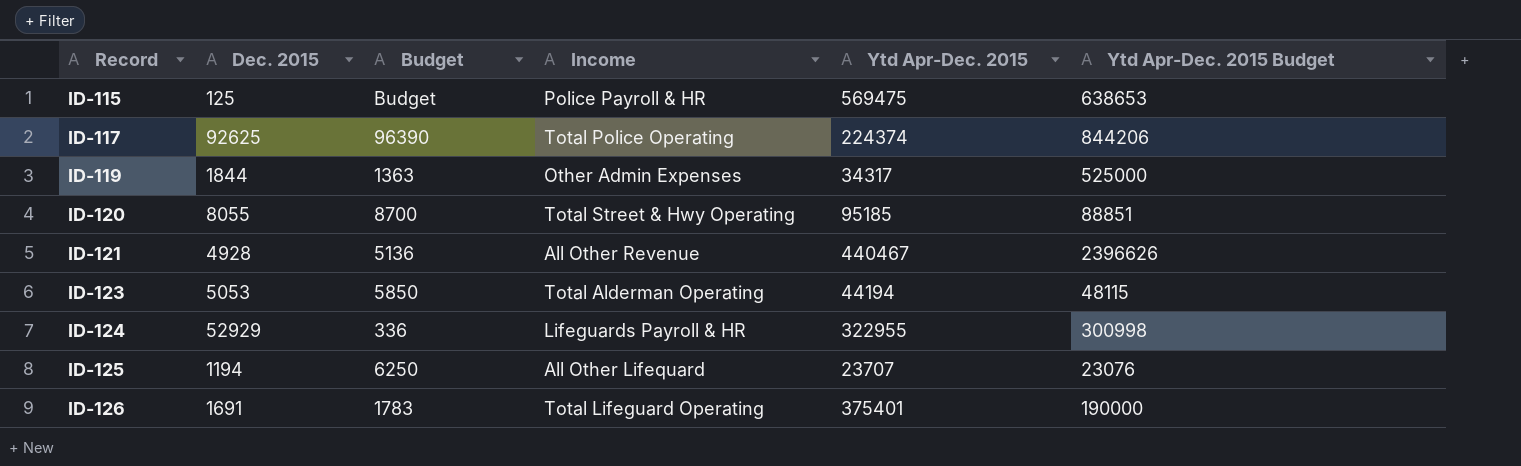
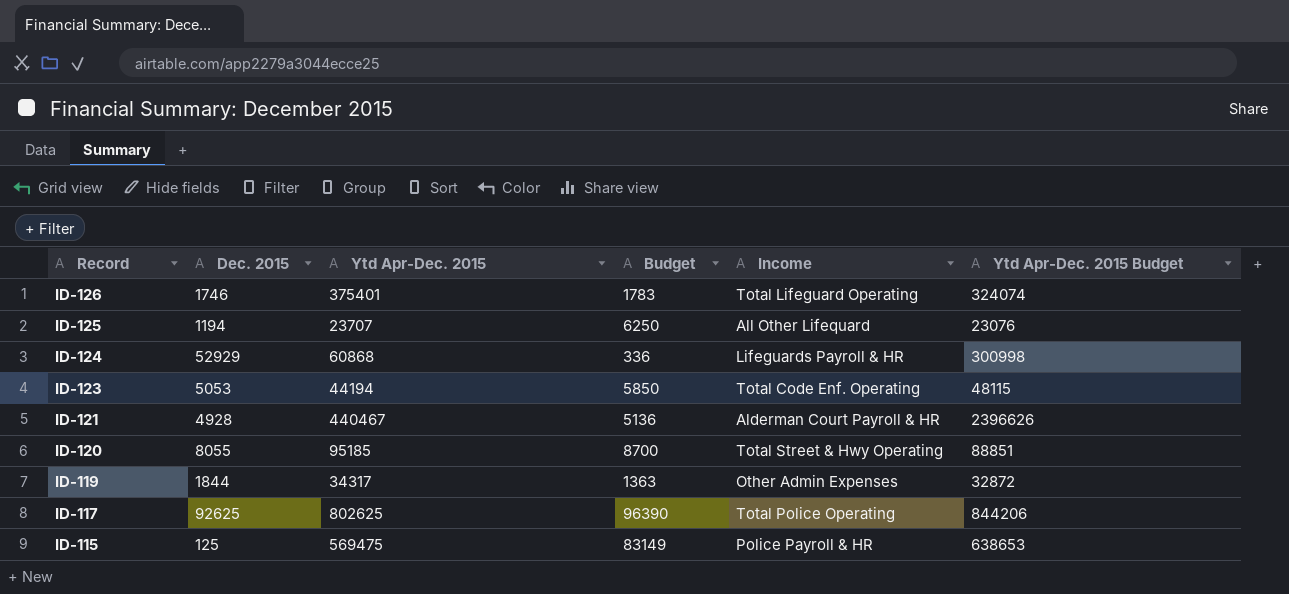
row order: Record ascending -> Record descending
column Ytd Apr-Dec. 2015 | position: 5 -> 3
ID-126 | Dec. 2015: 1691 -> 1746
ID-126 | Ytd Apr-Dec. 2015 Budget: 190000 -> 324074
ID-124 | Ytd Apr-Dec. 2015: 322955 -> 60868
ID-123 | Income: Total Alderman Operating -> Total Code Enf. Operating
ID-121 | Income: All Other Revenue -> Alderman Court Payroll & HR
ID-119 | Ytd Apr-Dec. 2015 Budget: 525000 -> 32872
ID-117 | Ytd Apr-Dec. 2015: 224374 -> 802625
ID-115 | Budget: Budget -> 83149

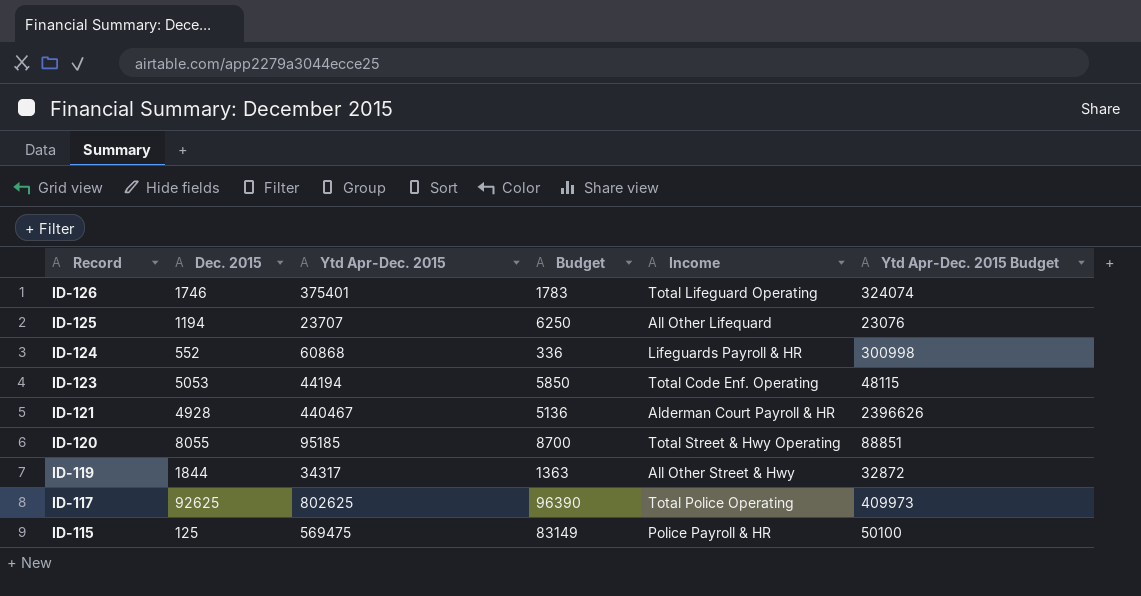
ID-124 | Dec. 2015: 52929 -> 552
ID-119 | Income: Other Admin Expenses -> All Other Street & Hwy
ID-117 | Ytd Apr-Dec. 2015 Budget: 844206 -> 409973
ID-115 | Ytd Apr-Dec. 2015 Budget: 638653 -> 50100

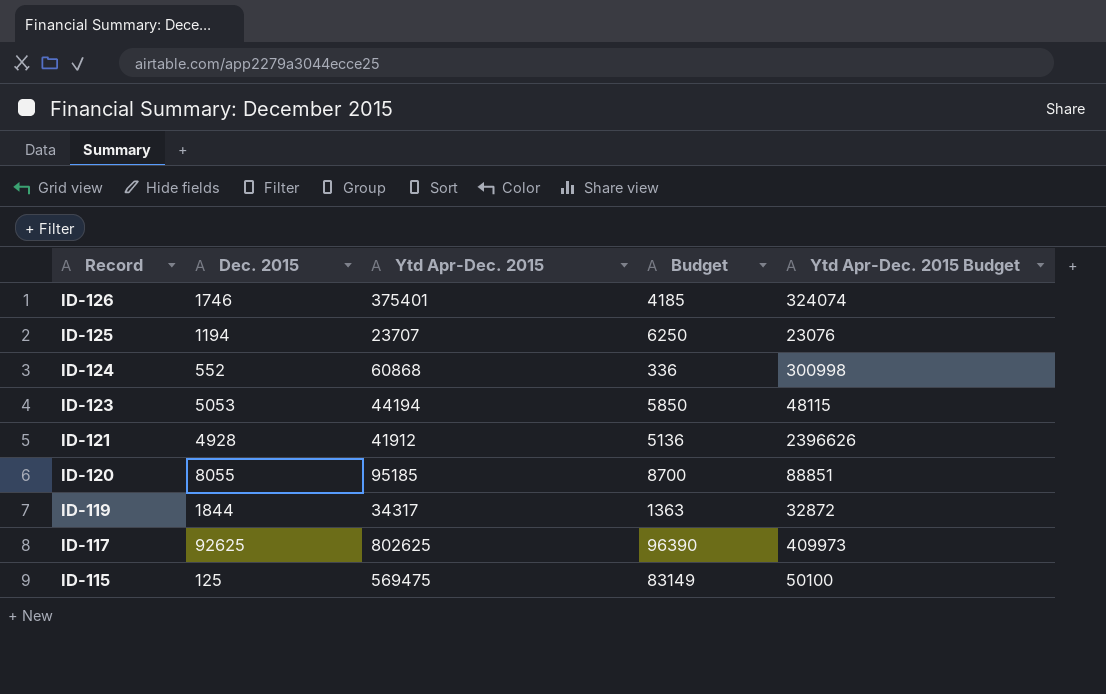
column Income | position: 5 -> none
ID-126 | Budget: 1783 -> 4185
ID-121 | Ytd Apr-Dec. 2015: 440467 -> 41912

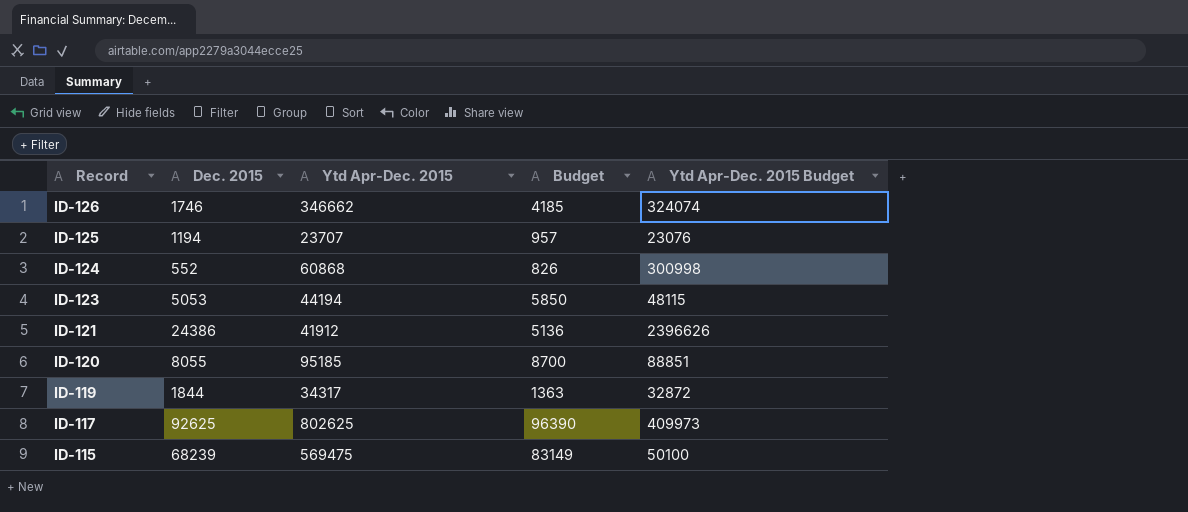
ID-126 | Ytd Apr-Dec. 2015: 375401 -> 346662
ID-125 | Budget: 6250 -> 957
ID-124 | Budget: 336 -> 826
ID-121 | Dec. 2015: 4928 -> 24386
ID-115 | Dec. 2015: 125 -> 68239

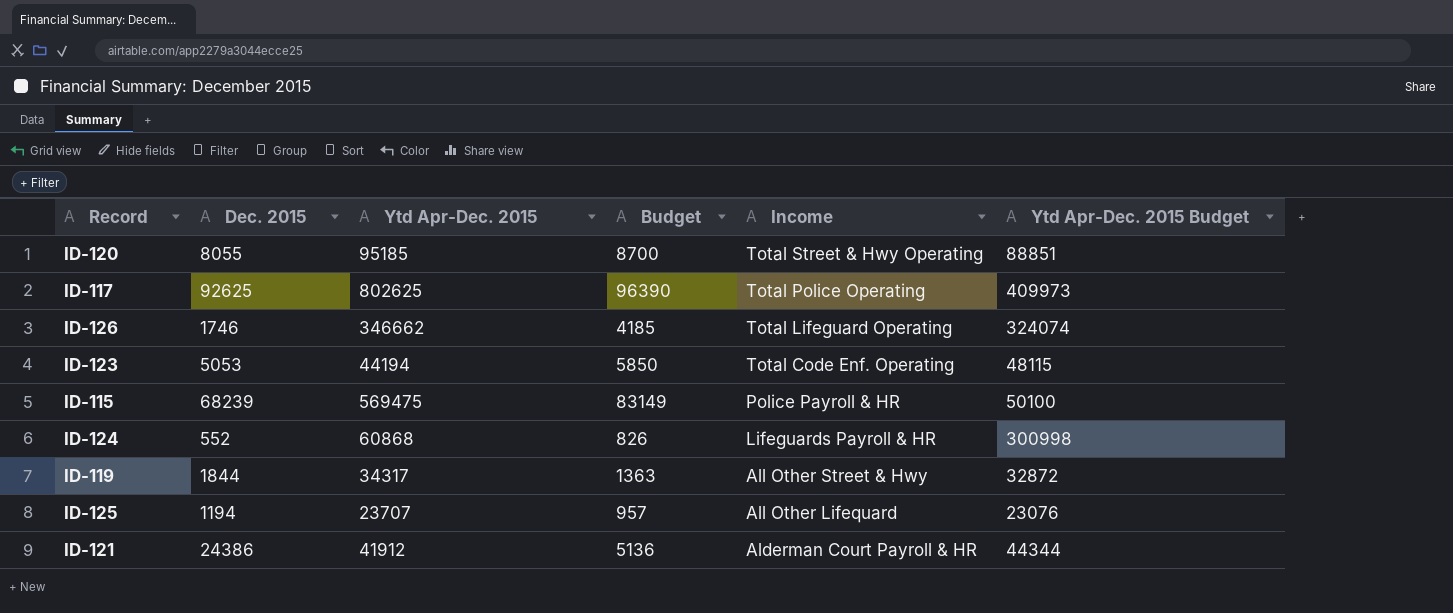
row order: Record descending -> Income descending
column Income | position: none -> 5
ID-121 | Ytd Apr-Dec. 2015 Budget: 2396626 -> 44344

